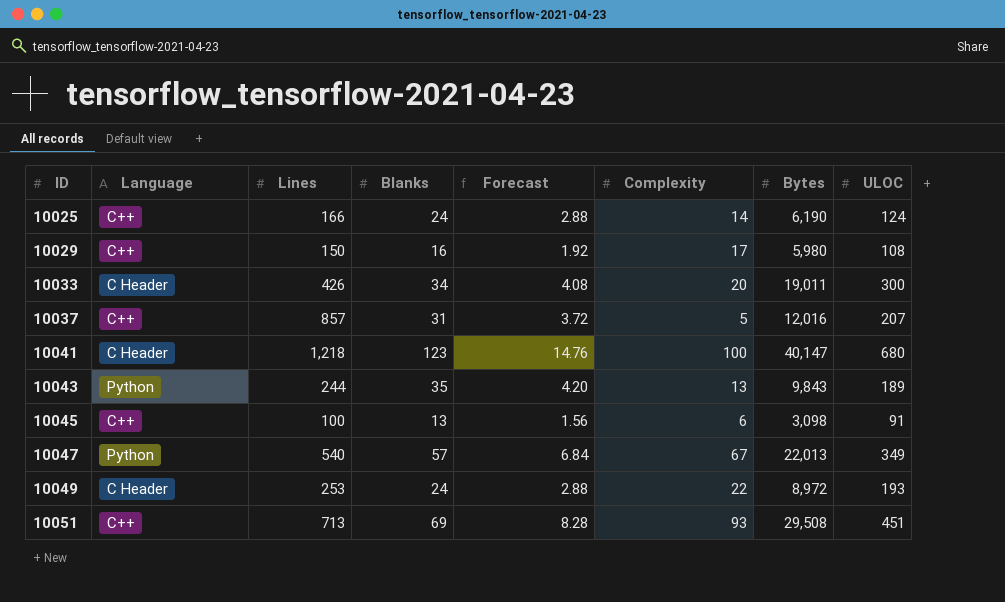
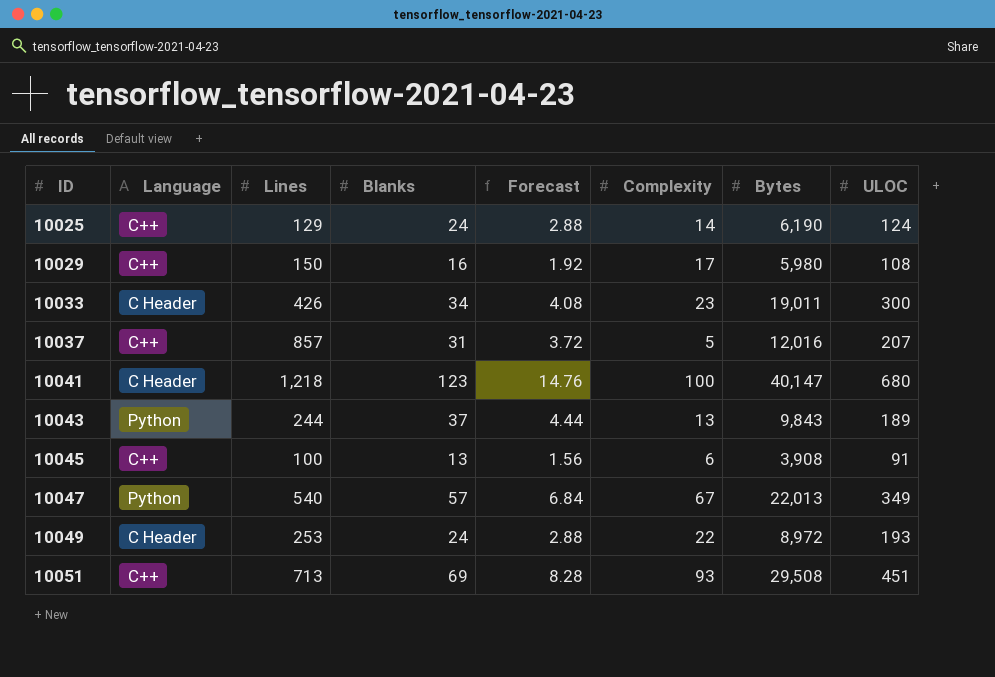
10025 | Lines: 166 -> 129
10033 | Complexity: 20 -> 23
10043 | Blanks: 35 -> 37
10043 | Forecast: 4.20 -> 4.44
10045 | Bytes: 3,098 -> 3,908

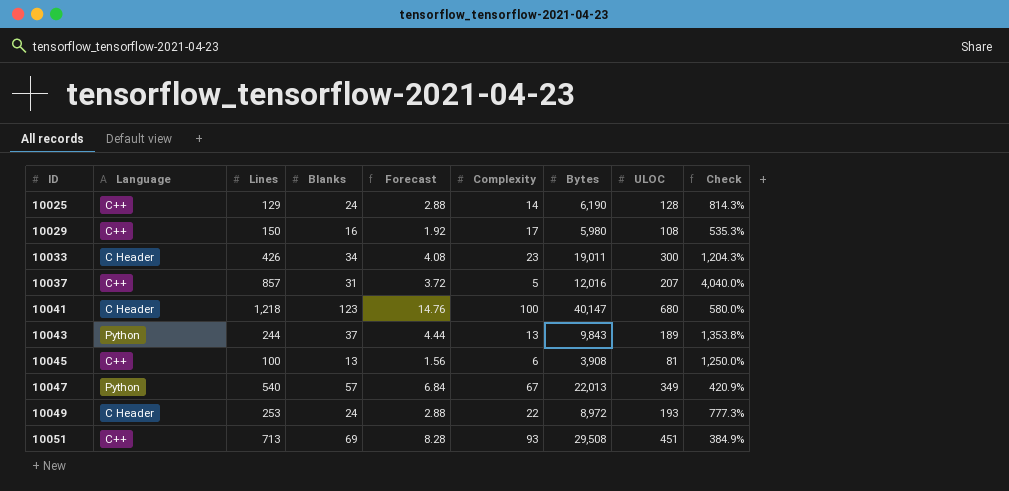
column Check | formula: none -> ([ULOC] - [Complexity]) / [Complexity]
10025 | ULOC: 124 -> 128
10045 | ULOC: 91 -> 81

